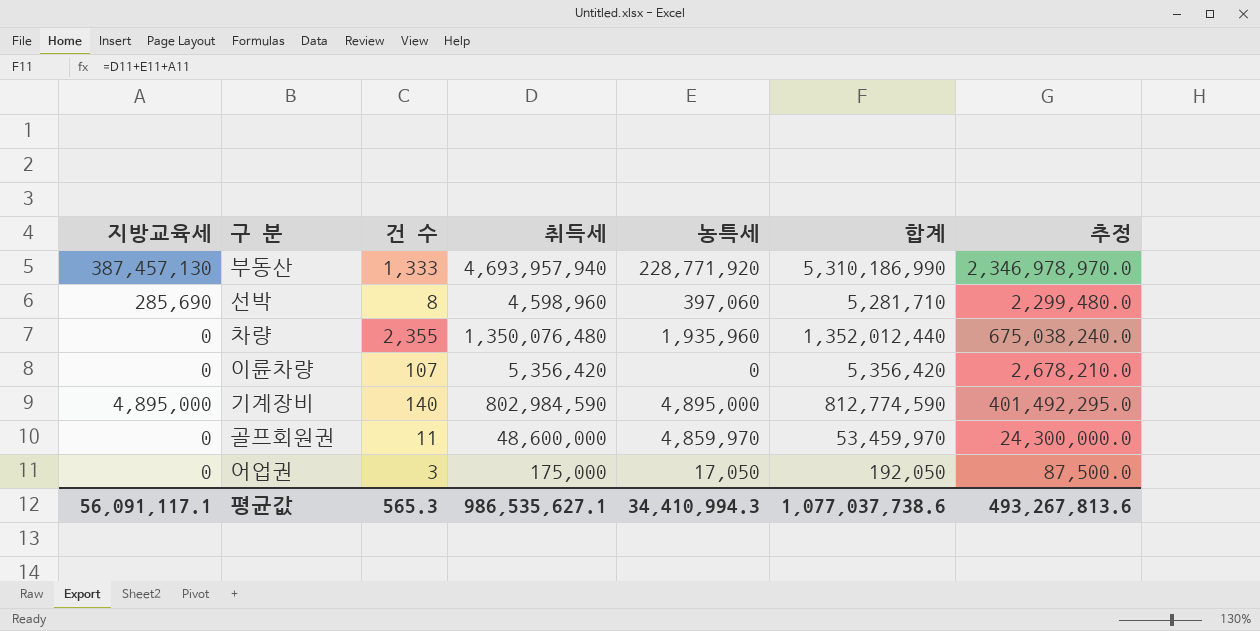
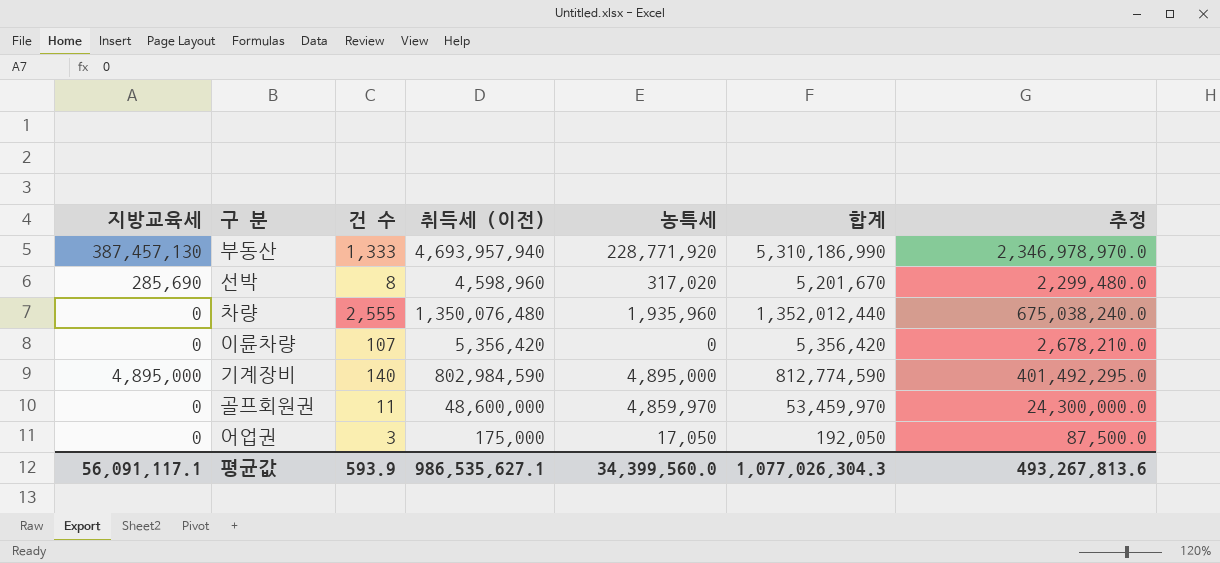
column name: 취득세 -> 취득세 (이전)
선박 | 농특세: 397,060 -> 317,020
선박 | 합계: 5,281,710 -> 5,201,670
차량 | 건 수: 2,355 -> 2,555
평균값 | 건 수: 565.3 -> 593.9
평균값 | 농특세: 34,410,994.3 -> 34,399,560.0
평균값 | 합계: 1,077,037,738.6 -> 1,077,026,304.3

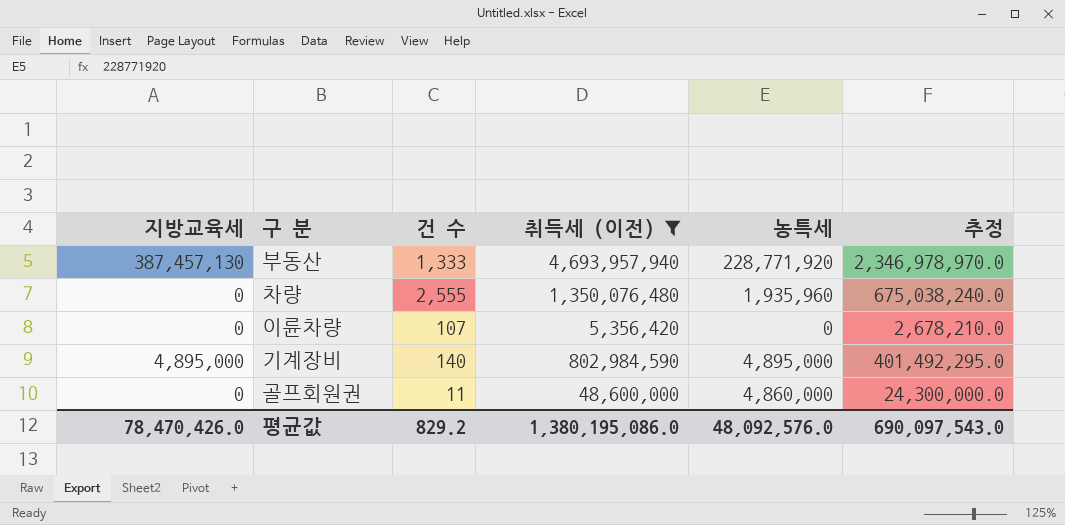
filter: none -> 취득세 (이전) >= 5,356,420
column 합계 | formula: [지방교육세] + [취득세 (이전)] + [농특세] -> none
골프회원권 | 농특세: 4,859,970 -> 4,860,000
평균값 | 지방교육세: 56,091,117.1 -> 78,470,426.0
평균값 | 건 수: 593.9 -> 829.2
평균값 | 취득세 (이전): 986,535,627.1 -> 1,380,195,086.0
평균값 | 농특세: 34,399,560.0 -> 48,092,576.0
평균값 | 추정: 493,267,813.6 -> 690,097,543.0

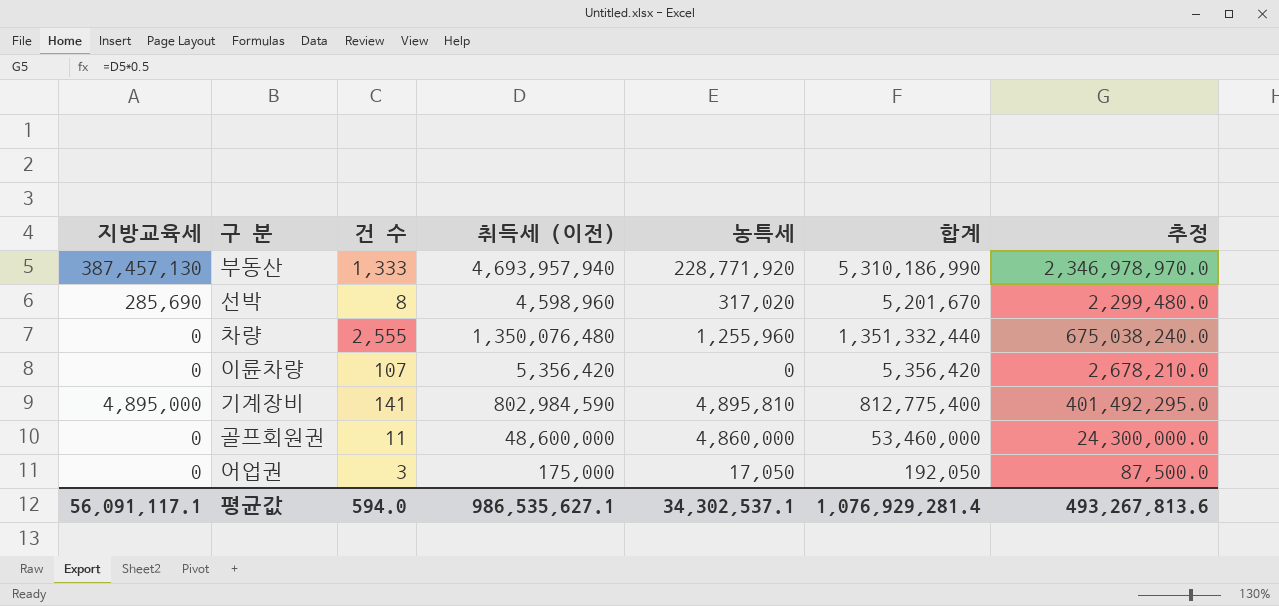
filter: 취득세 (이전) >= 5,356,420 -> none
column 합계 | formula: none -> [지방교육세] + [취득세 (이전)] + [농특세]
차량 | 농특세: 1,935,960 -> 1,255,960
기계장비 | 건 수: 140 -> 141
기계장비 | 농특세: 4,895,000 -> 4,895,810
평균값 | 지방교육세: 78,470,426.0 -> 56,091,117.1
평균값 | 건 수: 829.2 -> 594.0
평균값 | 취득세 (이전): 1,380,195,086.0 -> 986,535,627.1
평균값 | 농특세: 48,092,576.0 -> 34,302,537.1
평균값 | 추정: 690,097,543.0 -> 493,267,813.6

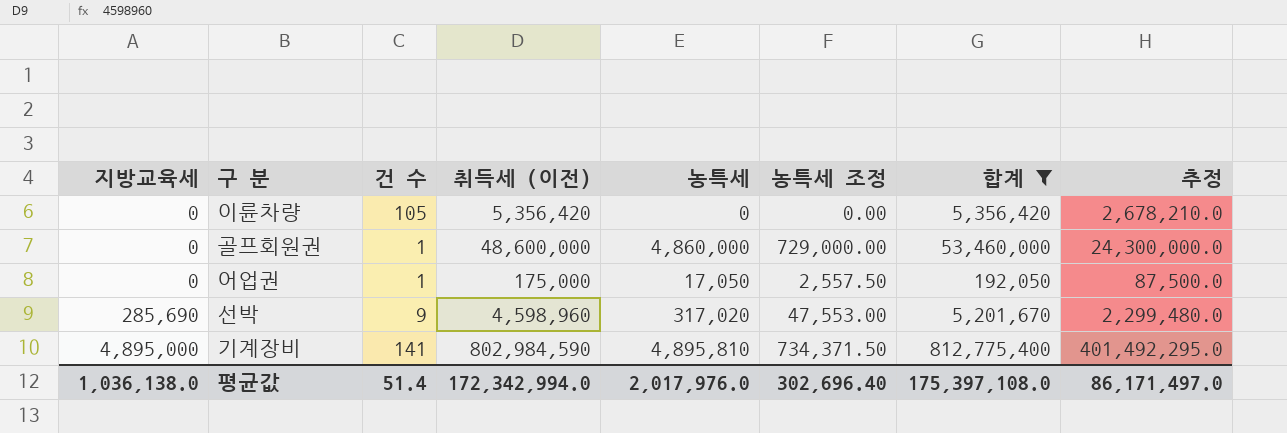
filter: none -> 합계 <= 812,775,400
row order: none -> 지방교육세 ascending
column 농특세 조정 | formula: none -> [농특세] * 0.15
이륜차량 | 건 수: 107 -> 105
골프회원권 | 건 수: 11 -> 1
어업권 | 건 수: 3 -> 1
선박 | 건 수: 8 -> 9
평균값 | 지방교육세: 56,091,117.1 -> 1,036,138.0
평균값 | 건 수: 594.0 -> 51.4
평균값 | 취득세 (이전): 986,535,627.1 -> 172,342,994.0
평균값 | 농특세: 34,302,537.1 -> 2,017,976.0
평균값 | 합계: 1,076,929,281.4 -> 175,397,108.0
평균값 | 추정: 493,267,813.6 -> 86,171,497.0

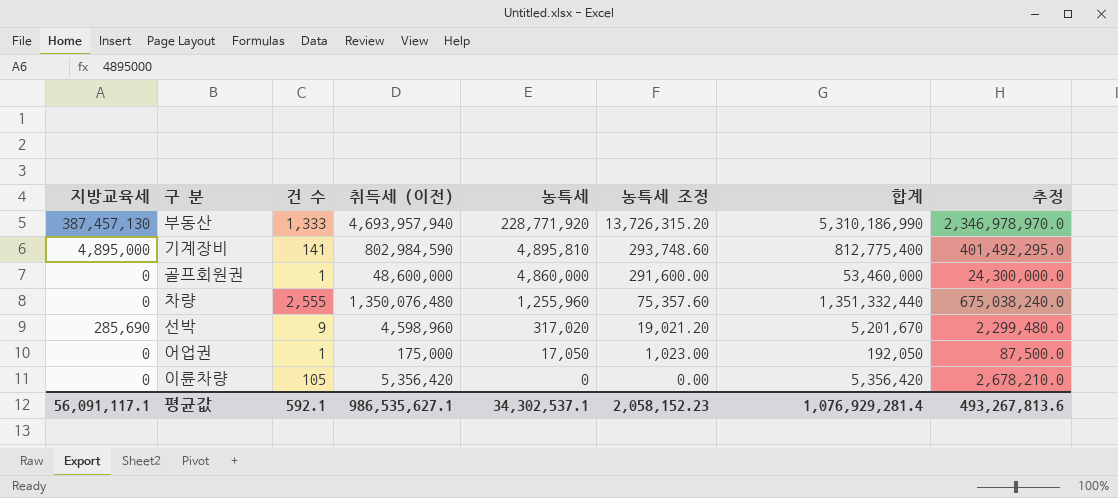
filter: 합계 <= 812,775,400 -> none
row order: 지방교육세 ascending -> 농특세 descending
column 농특세 조정 | formula: [농특세] * 0.15 -> [농특세] * 0.06
평균값 | 지방교육세: 1,036,138.0 -> 56,091,117.1
평균값 | 건 수: 51.4 -> 592.1
평균값 | 취득세 (이전): 172,342,994.0 -> 986,535,627.1
평균값 | 농특세: 2,017,976.0 -> 34,302,537.1
평균값 | 농특세 조정: 302,696.40 -> 2,058,152.23
평균값 | 합계: 175,397,108.0 -> 1,076,929,281.4
평균값 | 추정: 86,171,497.0 -> 493,267,813.6

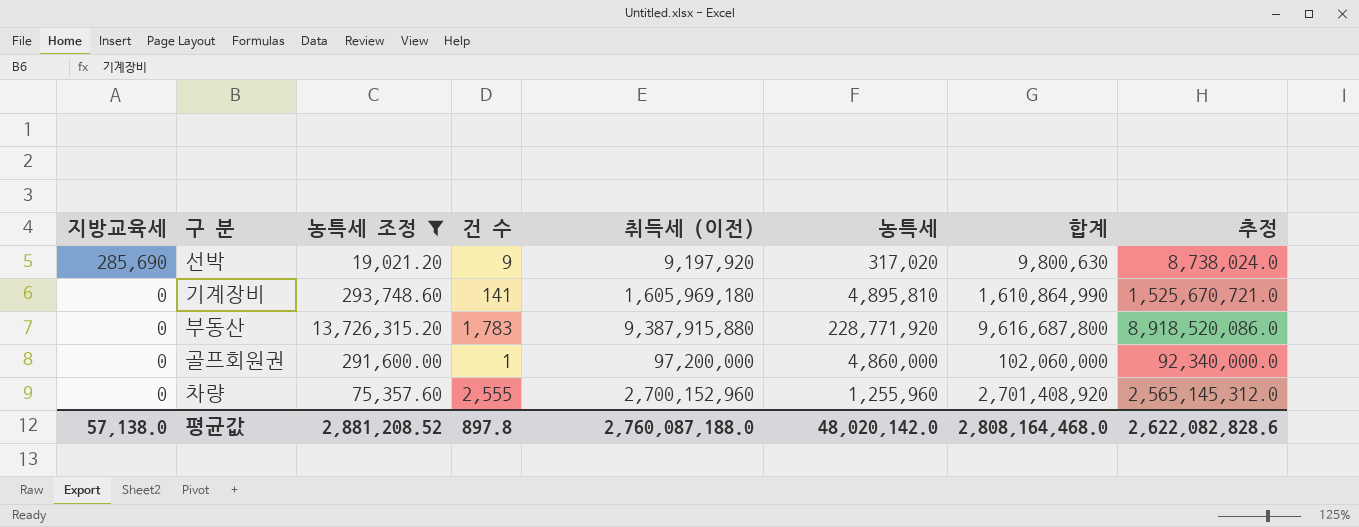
filter: none -> 농특세 조정 >= 19,021.20
row order: 농특세 descending -> 지방교육세 descending
column 농특세 조정 | position: 6 -> 3
column 추정 | formula: [취득세 (이전)] * 0.5 -> [취득세 (이전)] * 0.95
선박 | 취득세 (이전): 4,598,960 -> 9,197,920
선박 | 합계: 5,201,670 -> 9,800,630
기계장비 | 지방교육세: 4,895,000 -> 0
기계장비 | 취득세 (이전): 802,984,590 -> 1,605,969,180
기계장비 | 합계: 812,775,400 -> 1,610,864,990
부동산 | 지방교육세: 387,457,130 -> 0
부동산 | 건 수: 1,333 -> 1,783
부동산 | 취득세 (이전): 4,693,957,940 -> 9,387,915,880
부동산 | 합계: 5,310,186,990 -> 9,616,687,800
골프회원권 | 취득세 (이전): 48,600,000 -> 97,200,000
골프회원권 | 합계: 53,460,000 -> 102,060,000
차량 | 취득세 (이전): 1,350,076,480 -> 2,700,152,960
차량 | 합계: 1,351,332,440 -> 2,701,408,920
평균값 | 지방교육세: 56,091,117.1 -> 57,138.0
평균값 | 농특세 조정: 2,058,152.23 -> 2,881,208.52
평균값 | 건 수: 592.1 -> 897.8
평균값 | 취득세 (이전): 986,535,627.1 -> 2,760,087,188.0
평균값 | 농특세: 34,302,537.1 -> 48,020,142.0
평균값 | 합계: 1,076,929,281.4 -> 2,808,164,468.0
평균값 | 추정: 493,267,813.6 -> 2,622,082,828.6

